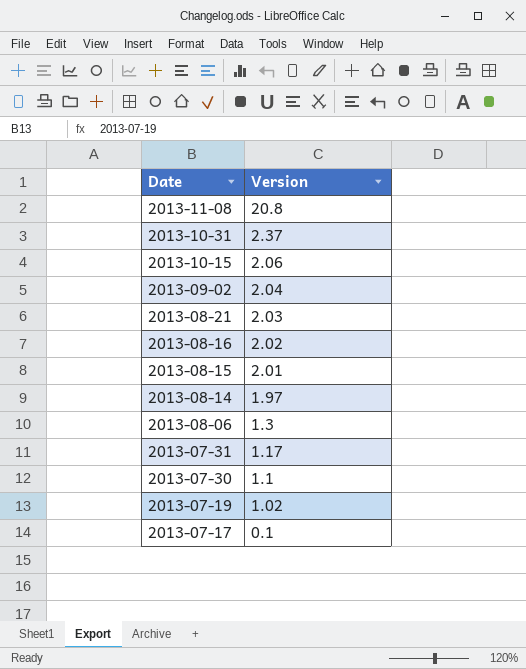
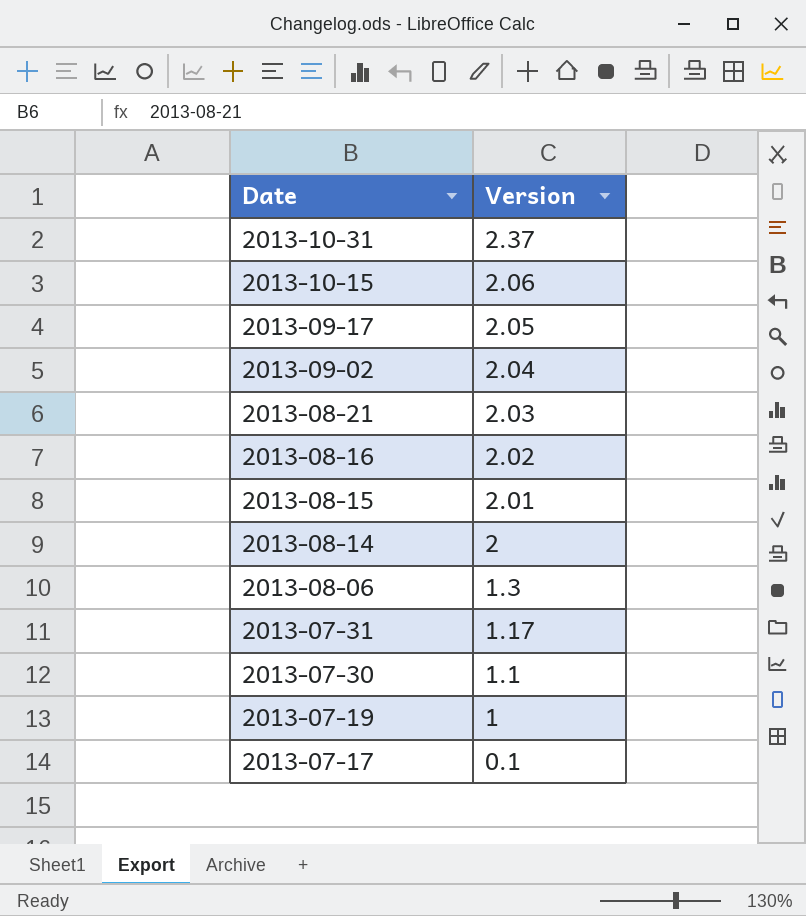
row 2013-11-08: 20.8 -> none
row 2013-09-17: none -> 2.05
2013-08-14 | Version: 1.97 -> 2
2013-07-19 | Version: 1.02 -> 1

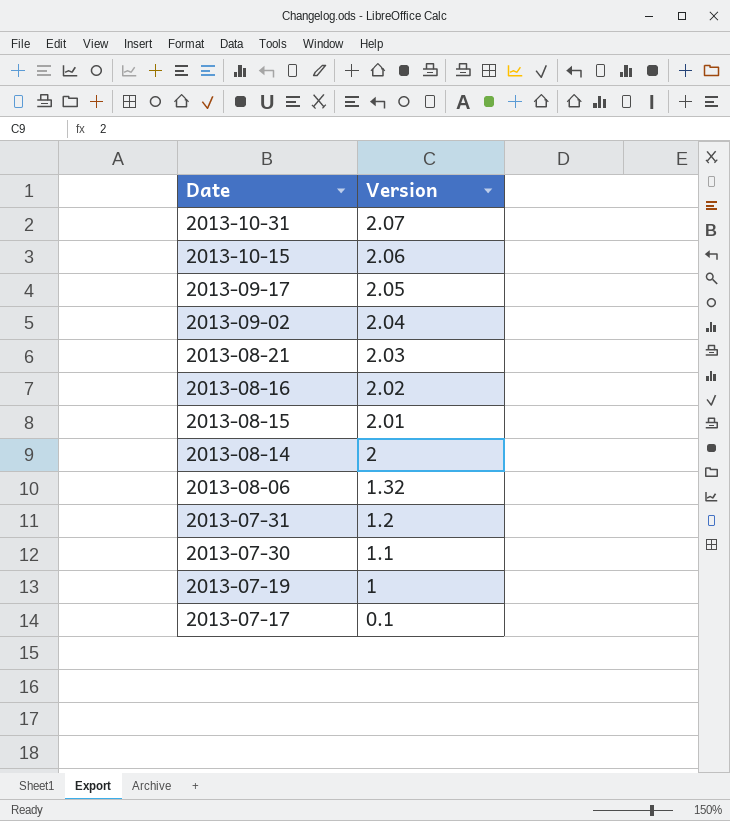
2013-10-31 | Version: 2.37 -> 2.07
2013-08-06 | Version: 1.3 -> 1.32
2013-07-31 | Version: 1.17 -> 1.2

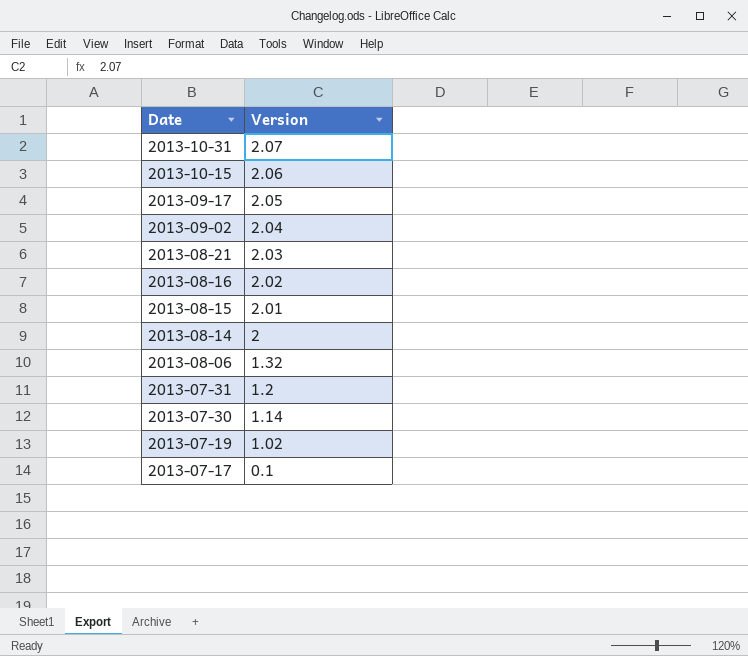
2013-07-30 | Version: 1.1 -> 1.14
2013-07-19 | Version: 1 -> 1.02

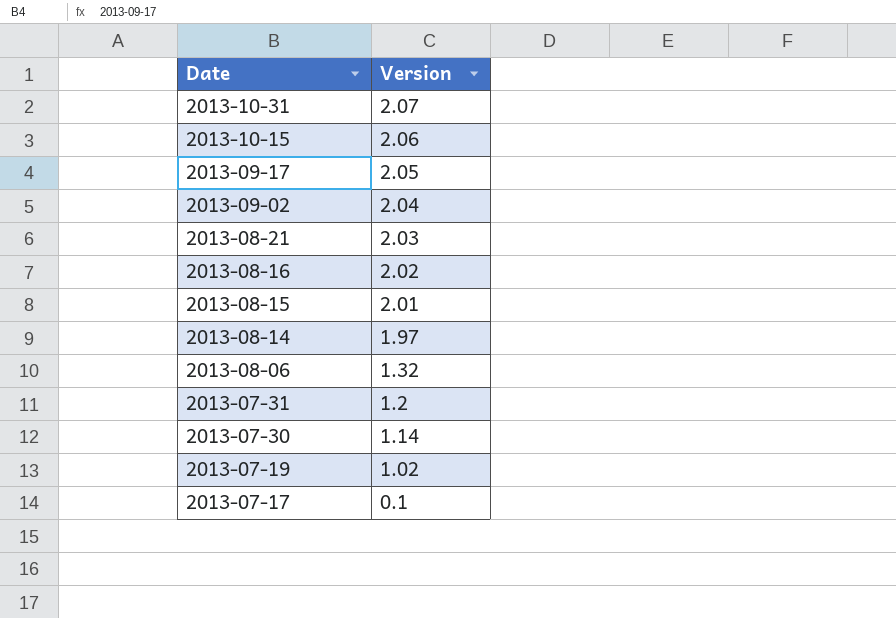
2013-08-14 | Version: 2 -> 1.97

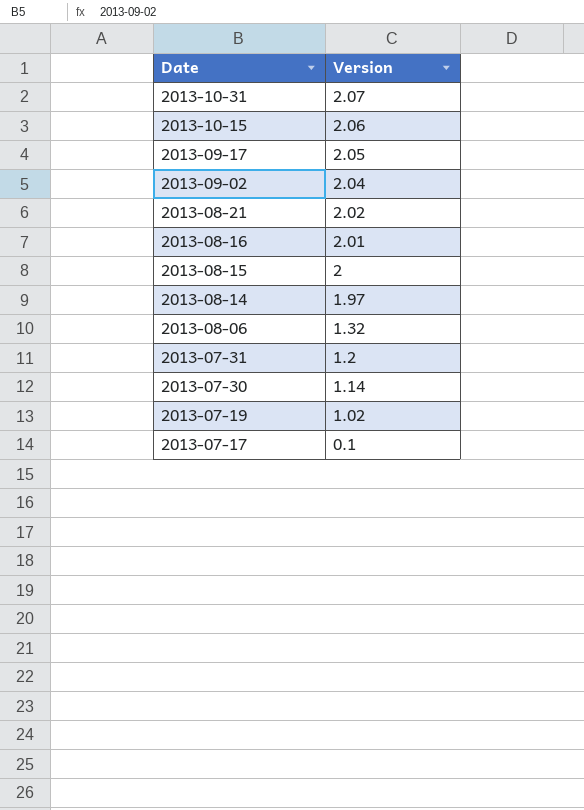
2013-08-21 | Version: 2.03 -> 2.02
2013-08-16 | Version: 2.02 -> 2.01
2013-08-15 | Version: 2.01 -> 2

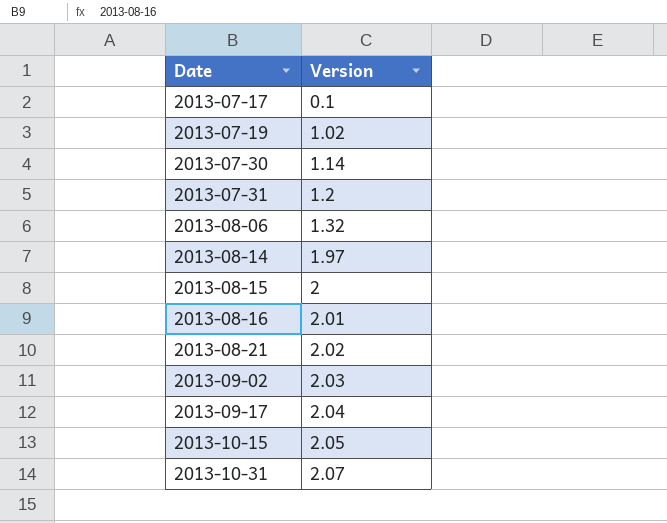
row order: Date descending -> Date ascending
2013-09-02 | Version: 2.04 -> 2.03
2013-09-17 | Version: 2.05 -> 2.04
2013-10-15 | Version: 2.06 -> 2.05

